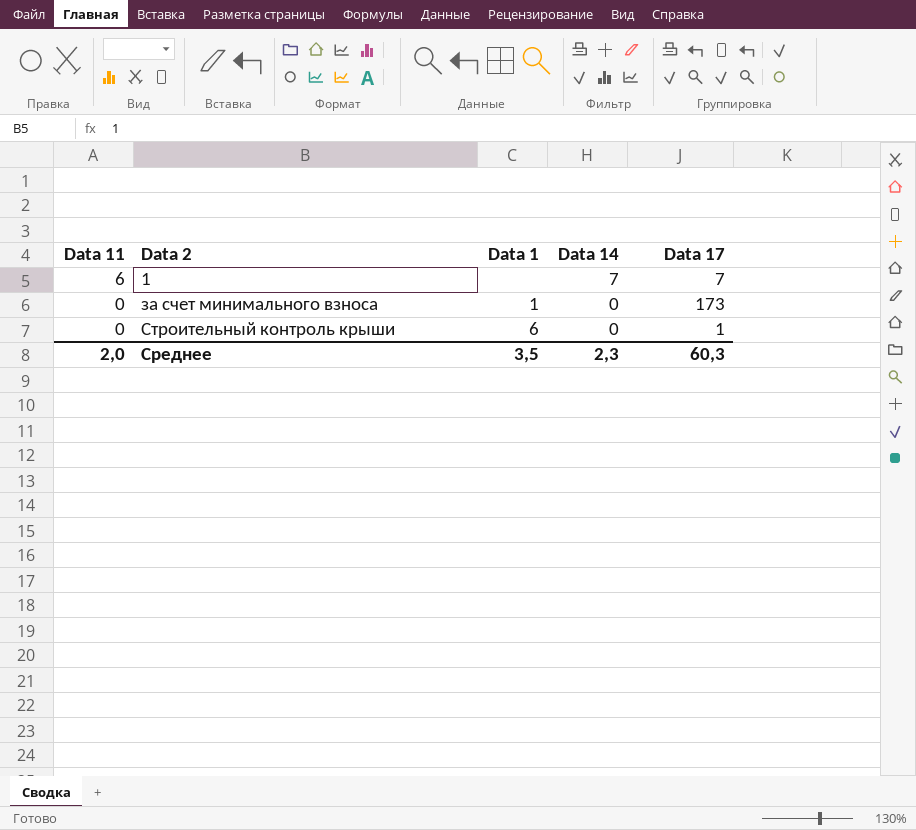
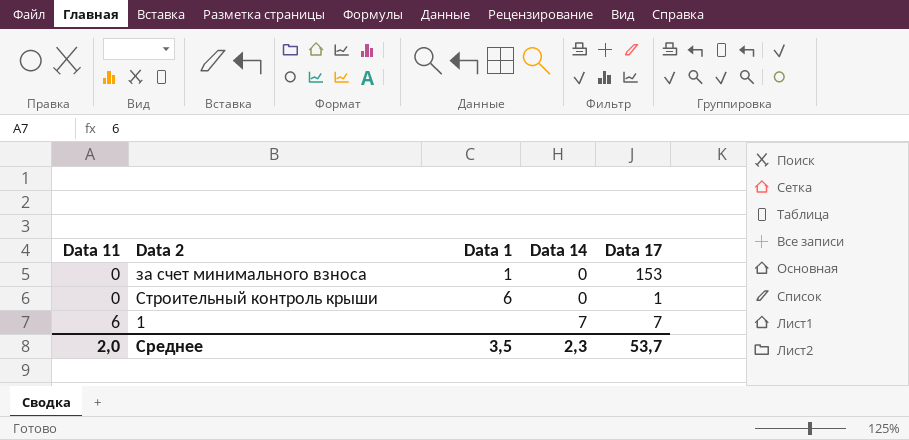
row order: Data 11 descending -> Data 11 ascending
за счет минимального взноса | Data 17: 173 -> 153
Среднее | Data 17: 60,3 -> 53,7

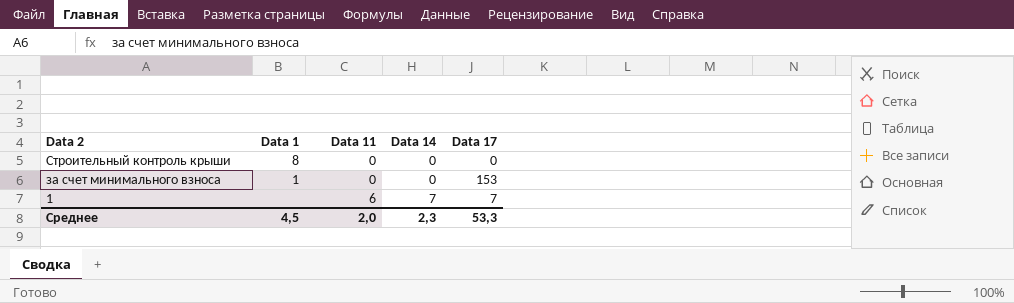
row order: Data 11 ascending -> Data 2 descending
column Data 11 | position: 1 -> 3
Строительный контроль крыши | Data 1: 6 -> 8
Строительный контроль крыши | Data 17: 1 -> 0
Среднее | Data 1: 3,5 -> 4,5
Среднее | Data 17: 53,7 -> 53,3

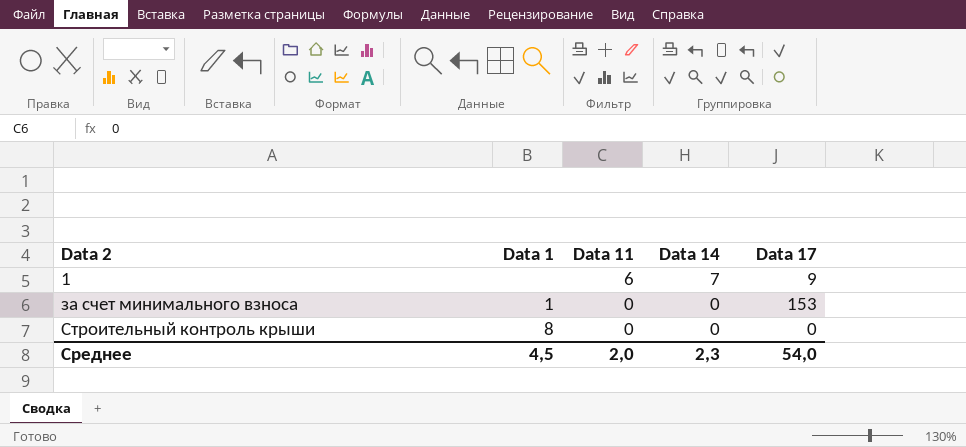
row order: Data 2 descending -> Data 2 ascending
1 | Data 17: 7 -> 9
Среднее | Data 17: 53,3 -> 54,0

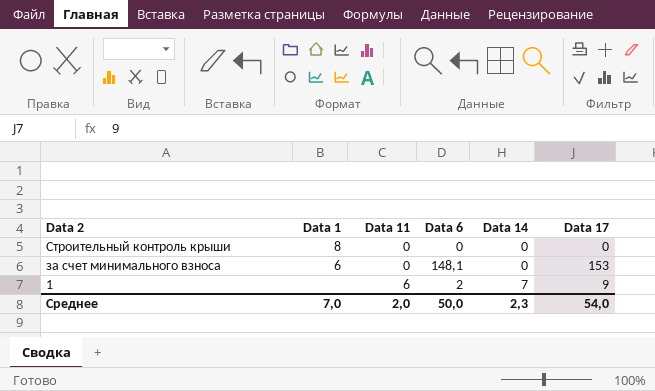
row order: Data 2 ascending -> Data 2 descending
column Data 6 | position: none -> 4
за счет минимального взноса | Data 1: 1 -> 6
Среднее | Data 1: 4,5 -> 7,0

